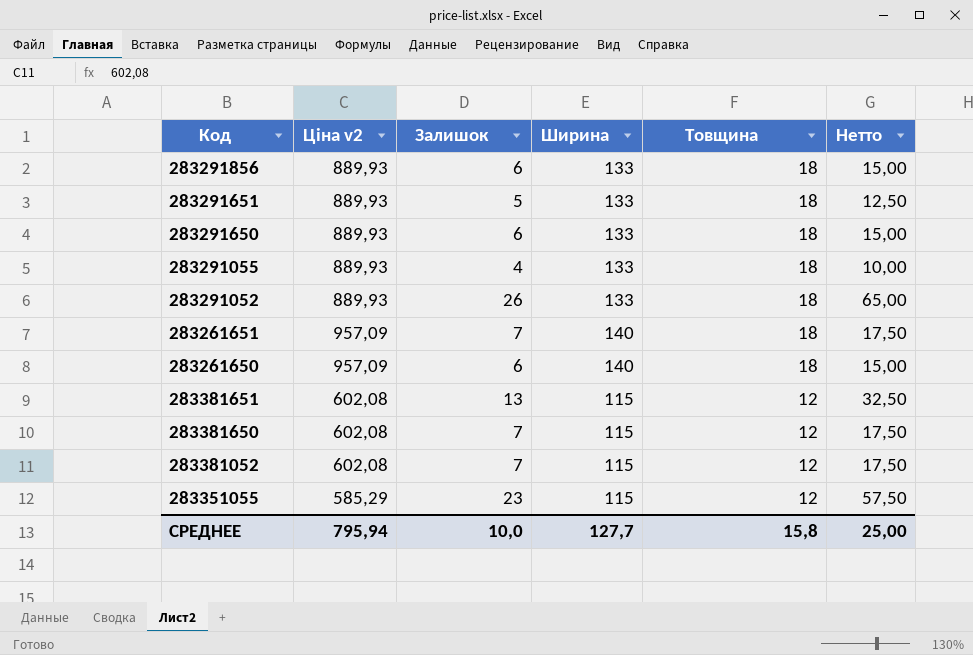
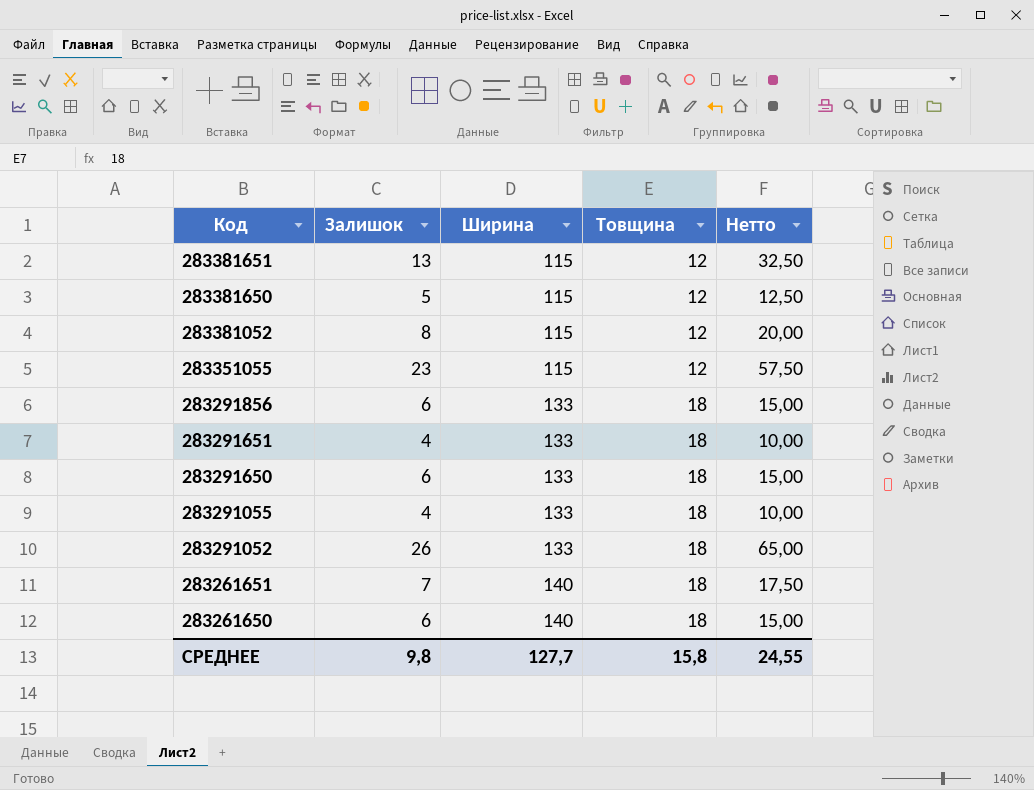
row order: Товщина descending -> Код descending
column Ціна v2 | position: 2 -> none
283381650 | Залишок: 7 -> 5
283381650 | Нетто: 17,50 -> 12,50
283381052 | Залишок: 7 -> 8
283381052 | Нетто: 17,50 -> 20,00
283291651 | Залишок: 5 -> 4
283291651 | Нетто: 12,50 -> 10,00
СРЕДНЕЕ | Залишок: 10,0 -> 9,8
СРЕДНЕЕ | Нетто: 25,00 -> 24,55

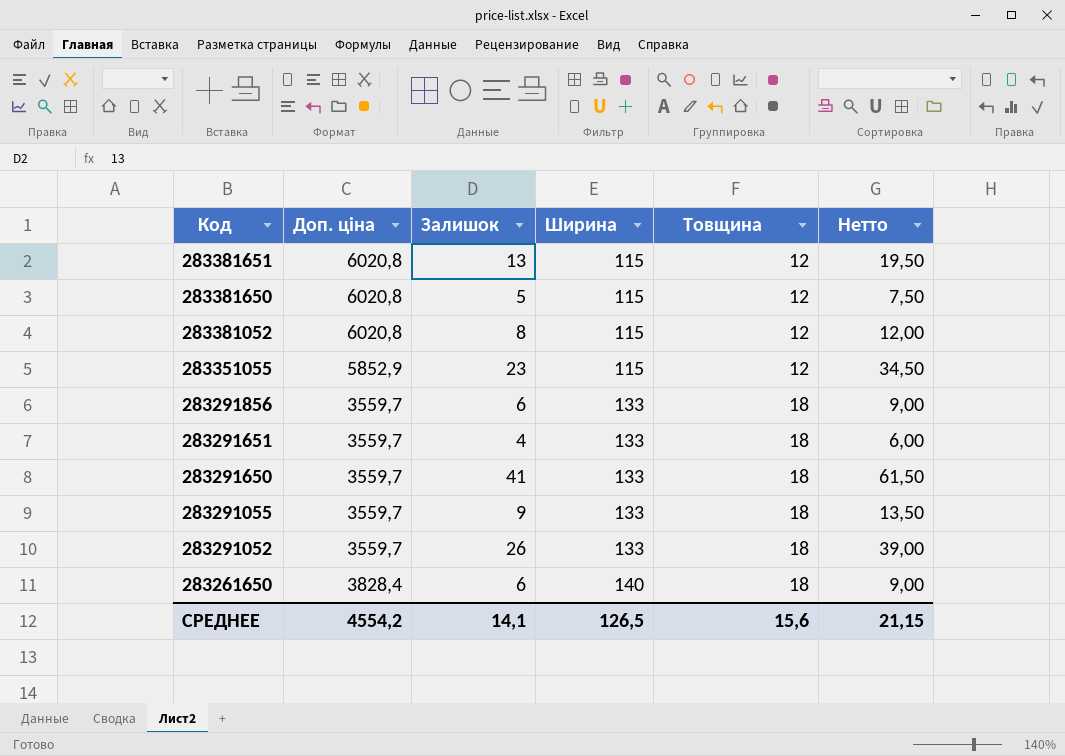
column Доп. ціна | position: none -> 2
column Нетто | formula: [Залишок] * 2,5 -> [Залишок] * 1,5
row 283261651: 7 | 140 | 18 | 17,50 -> none
283291650 | Залишок: 6 -> 41
283291055 | Залишок: 4 -> 9
СРЕДНЕЕ | Залишок: 9,8 -> 14,1
СРЕДНЕЕ | Ширина: 127,7 -> 126,5
СРЕДНЕЕ | Товщина: 15,8 -> 15,6
СРЕДНЕЕ | Нетто: 24,55 -> 21,15

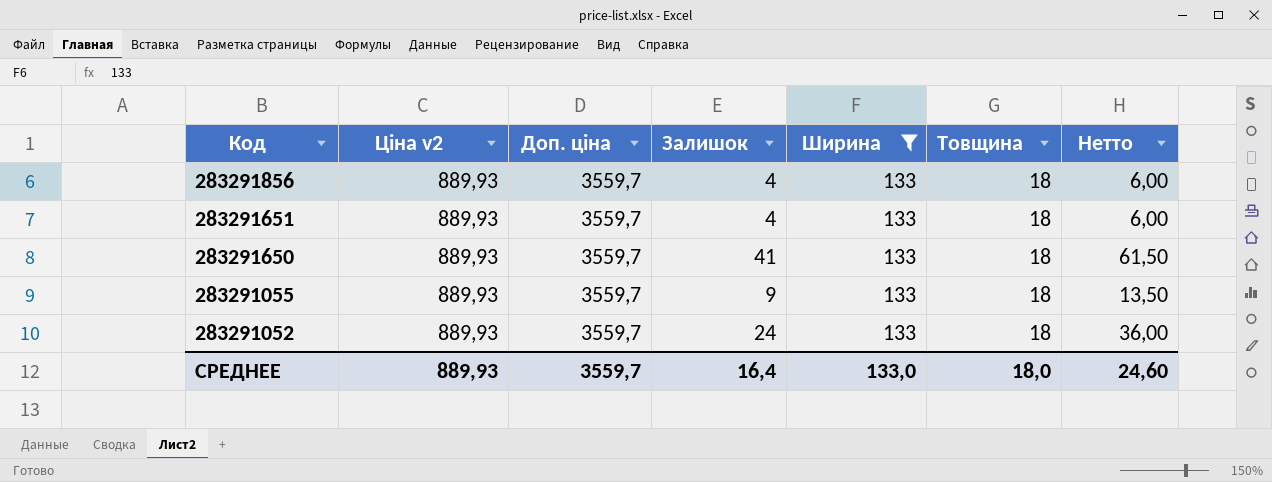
filter: none -> Ширина = 133
column Ціна v2 | position: none -> 2
283291856 | Залишок: 6 -> 4
283291856 | Нетто: 9,00 -> 6,00
283291052 | Залишок: 26 -> 24
283291052 | Нетто: 39,00 -> 36,00
СРЕДНЕЕ | Доп. ціна: 4554,2 -> 3559,7
СРЕДНЕЕ | Залишок: 14,1 -> 16,4
СРЕДНЕЕ | Ширина: 126,5 -> 133,0
СРЕДНЕЕ | Товщина: 15,6 -> 18,0
СРЕДНЕЕ | Нетто: 21,15 -> 24,60

